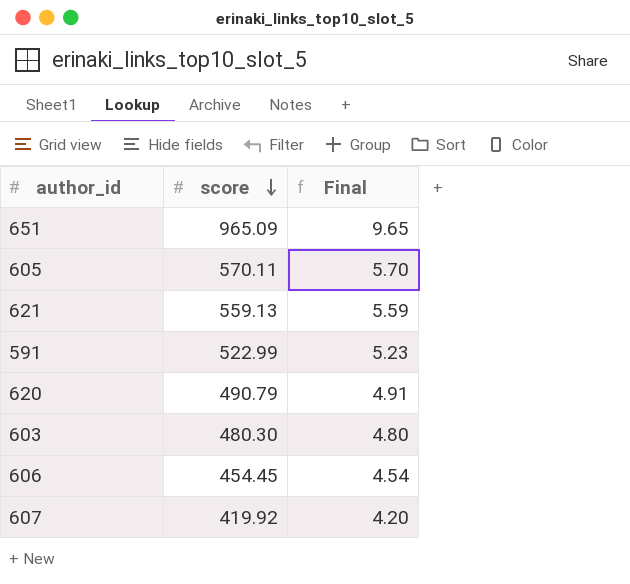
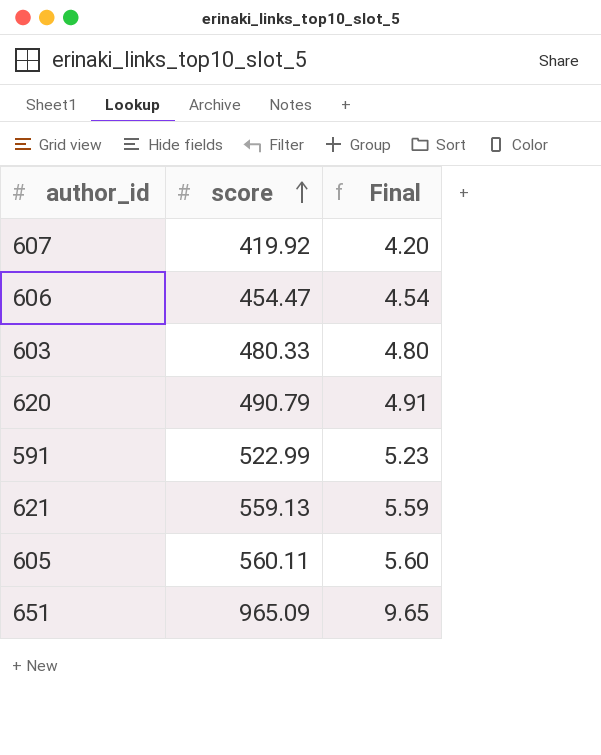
row order: score descending -> score ascending
606 | score: 454.45 -> 454.47
603 | score: 480.30 -> 480.33
605 | score: 570.11 -> 560.11
605 | Final: 5.70 -> 5.60

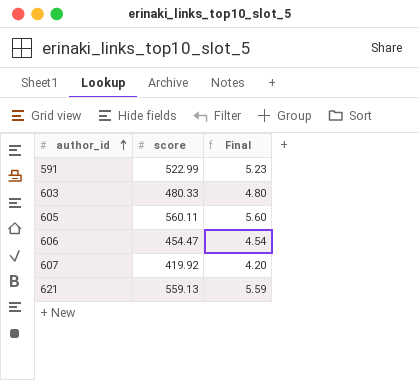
row order: score ascending -> author_id ascending
row 620: 490.79 | 4.91 -> none
row 651: 965.09 | 9.65 -> none

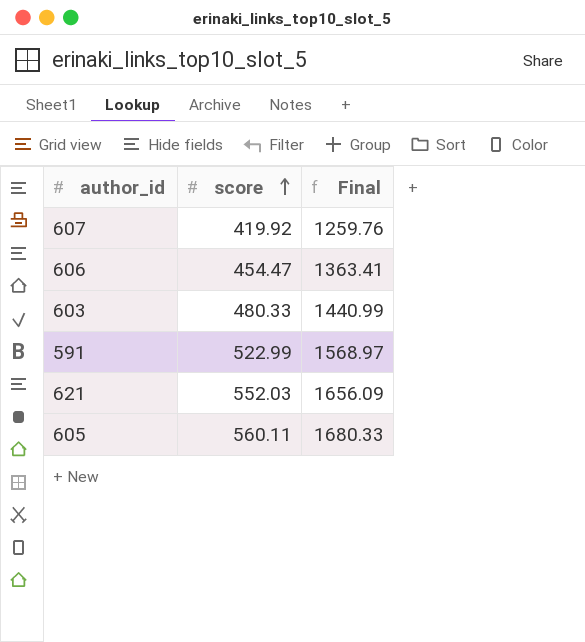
row order: author_id ascending -> score ascending
column Final | formula: [score] * 0.01 -> [score] * 3
621 | score: 559.13 -> 552.03

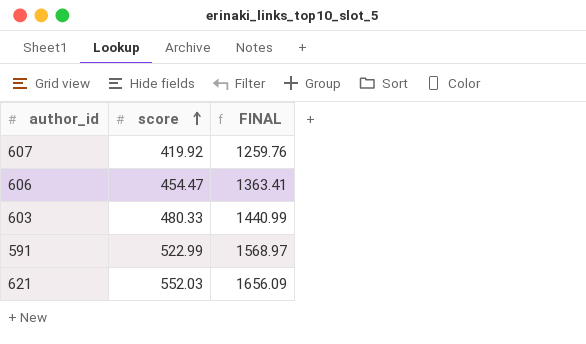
column name: Final -> FINAL
row 605: 560.11 | 1680.33 -> none

